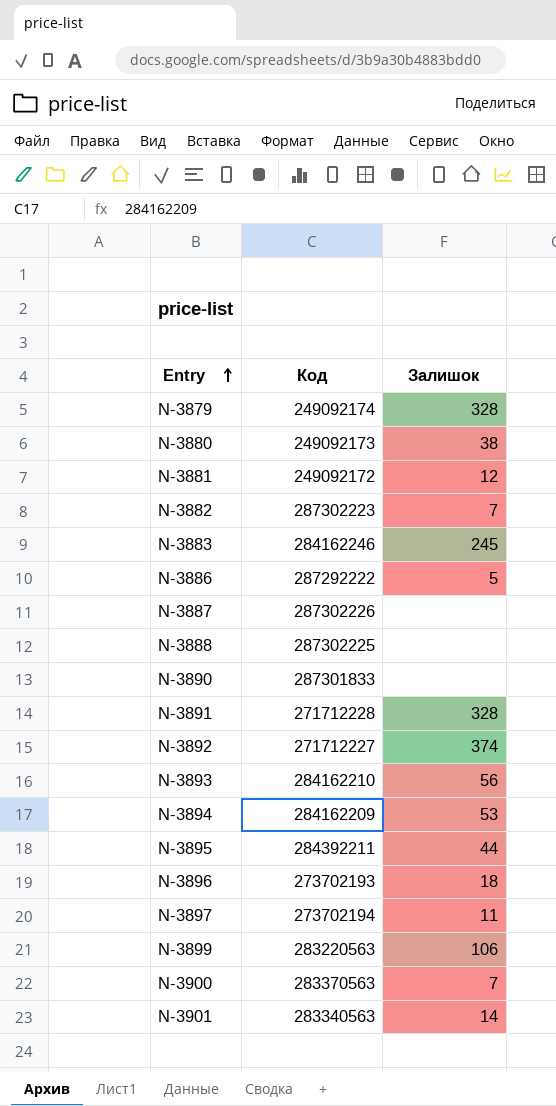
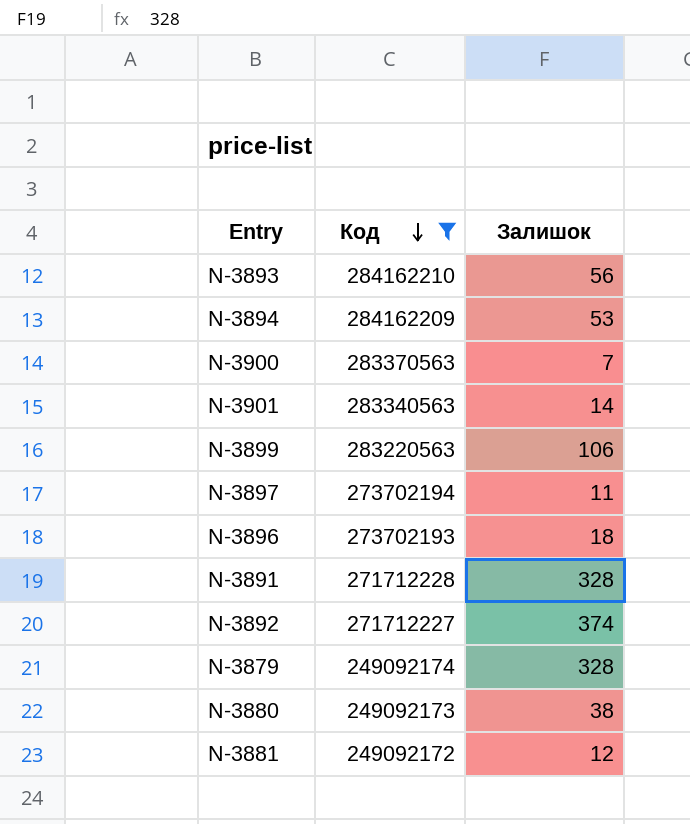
filter: none -> Код <= 284162210
row order: Entry ascending -> Код descending

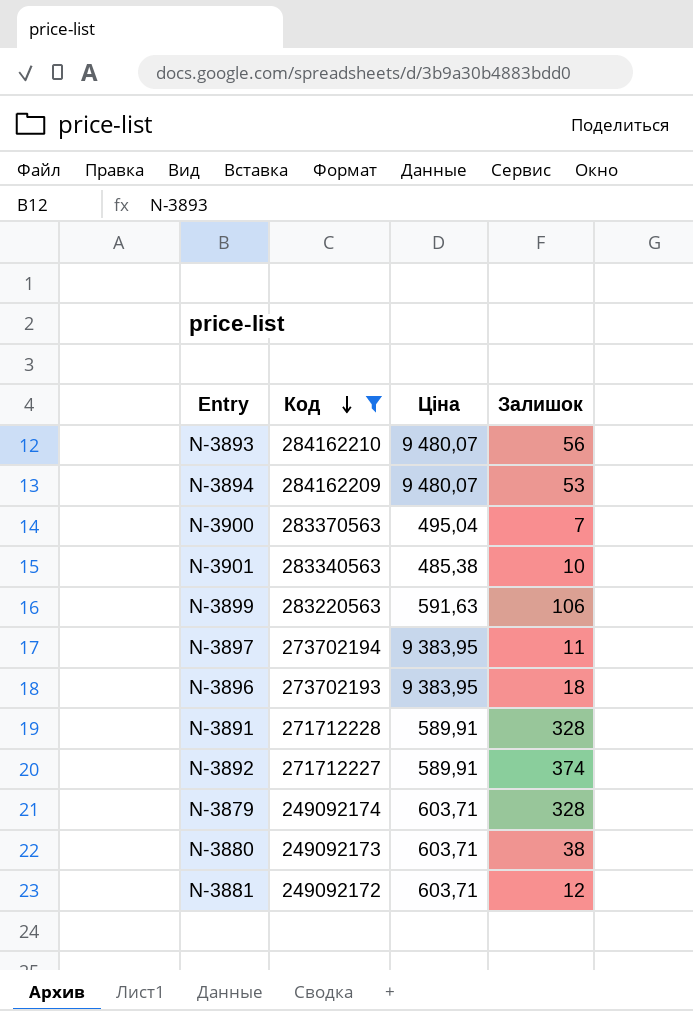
column Ціна | position: none -> 3
N-3901 | Залишок: 14 -> 10

